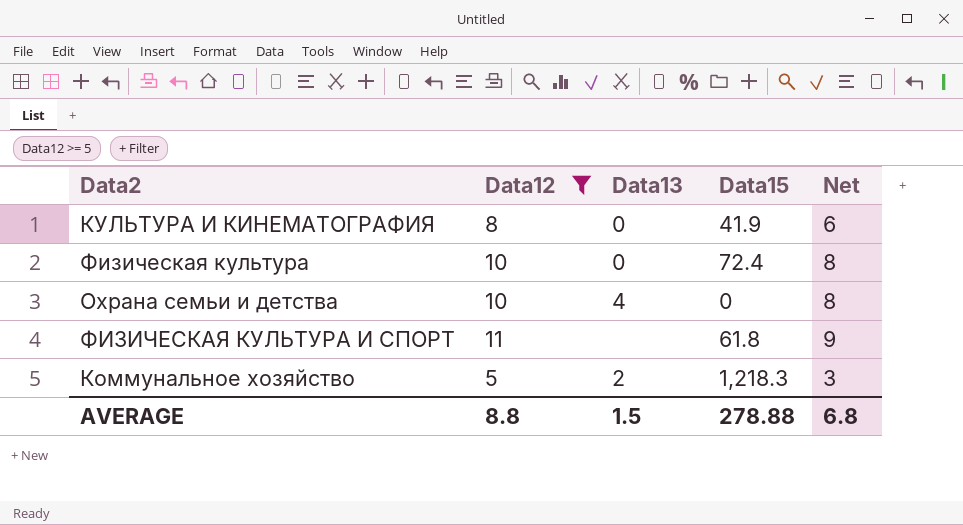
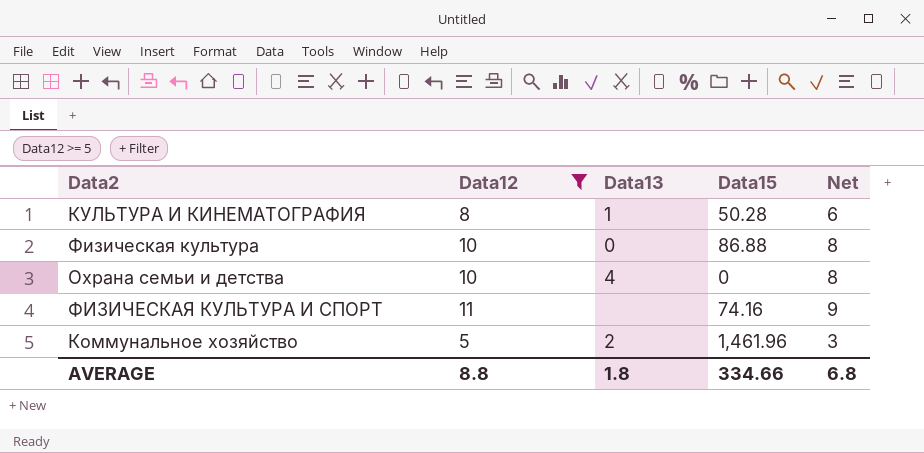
КУЛЬТУРА И КИНЕМАТОГРАФИЯ | Data13: 0 -> 1
КУЛЬТУРА И КИНЕМАТОГРАФИЯ | Data15: 41.9 -> 50.28
Физическая культура | Data15: 72.4 -> 86.88
ФИЗИЧЕСКАЯ КУЛЬТУРА И СПОРТ | Data15: 61.8 -> 74.16
Коммунальное хозяйство | Data15: 1,218.3 -> 1,461.96
AVERAGE | Data13: 1.5 -> 1.8
AVERAGE | Data15: 278.88 -> 334.66

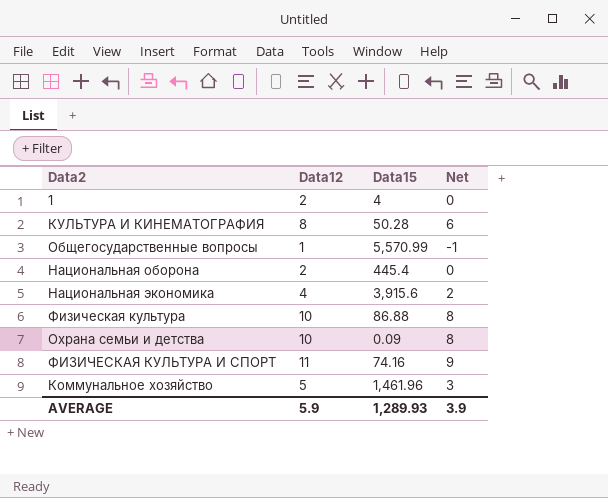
filter: Data12 >= 5 -> none
column Data13 | position: 3 -> none
Охрана семьи и детства | Data15: 0 -> 0.09
AVERAGE | Data12: 8.8 -> 5.9
AVERAGE | Data15: 334.66 -> 1,289.93
AVERAGE | Net: 6.8 -> 3.9

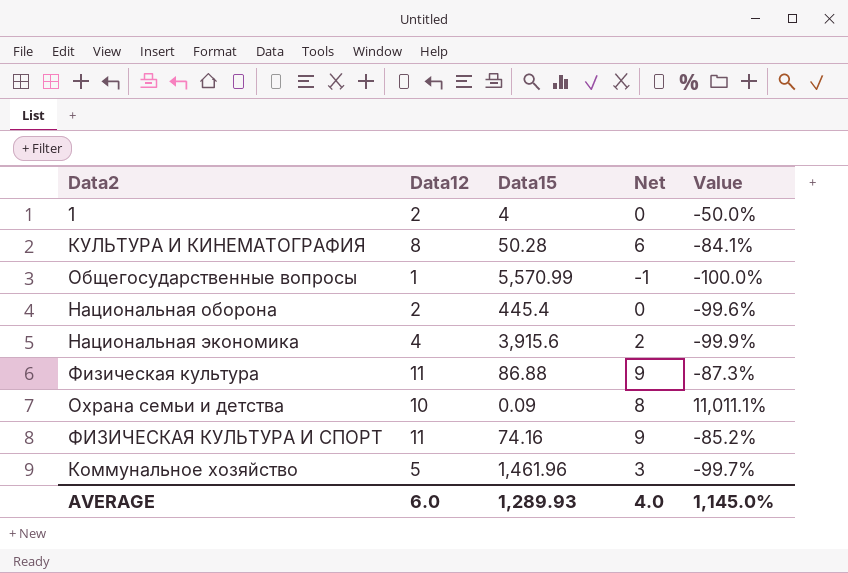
column Value | formula: none -> ([Data12] - [Data15]) / [Data15]
Физическая культура | Data12: 10 -> 11
Физическая культура | Net: 8 -> 9
AVERAGE | Data12: 5.9 -> 6.0
AVERAGE | Net: 3.9 -> 4.0

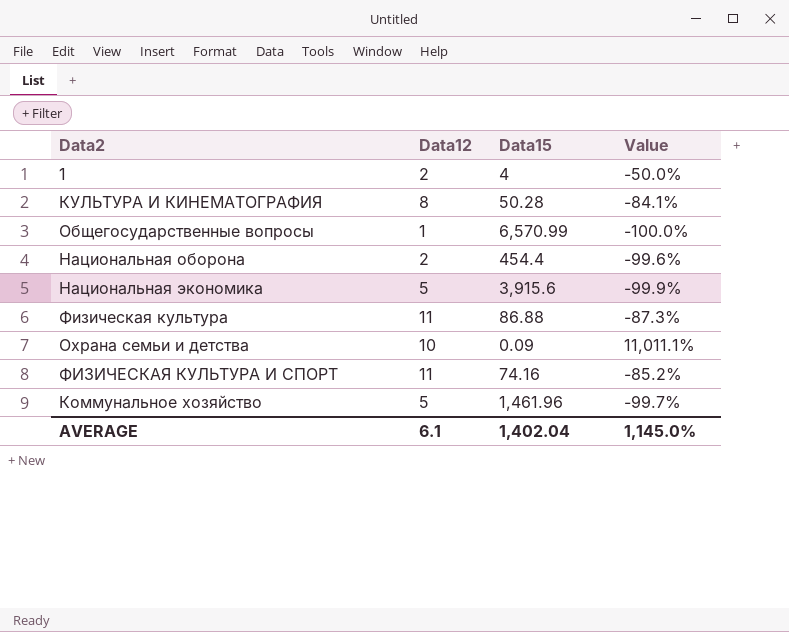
column Net | formula: [Data12] - 2 -> none
Общегосударственные вопросы | Data15: 5,570.99 -> 6,570.99
Национальная оборона | Data15: 445.4 -> 454.4
Национальная экономика | Data12: 4 -> 5
AVERAGE | Data12: 6.0 -> 6.1
AVERAGE | Data15: 1,289.93 -> 1,402.04

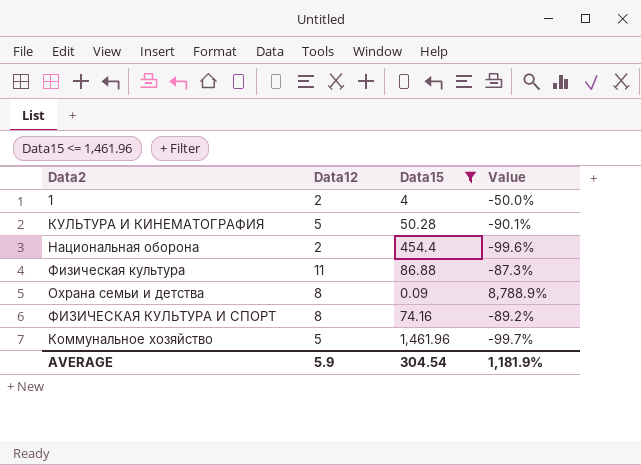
filter: none -> Data15 <= 1,461.96
КУЛЬТУРА И КИНЕМАТОГРАФИЯ | Data12: 8 -> 5
КУЛЬТУРА И КИНЕМАТОГРАФИЯ | Value: -84.1% -> -90.1%
Охрана семьи и детства | Data12: 10 -> 8
Охрана семьи и детства | Value: 11,011.1% -> 8,788.9%
ФИЗИЧЕСКАЯ КУЛЬТУРА И СПОРТ | Data12: 11 -> 8
ФИЗИЧЕСКАЯ КУЛЬТУРА И СПОРТ | Value: -85.2% -> -89.2%
AVERAGE | Data12: 6.1 -> 5.9
AVERAGE | Data15: 1,402.04 -> 304.54
AVERAGE | Value: 1,145.0% -> 1,181.9%

